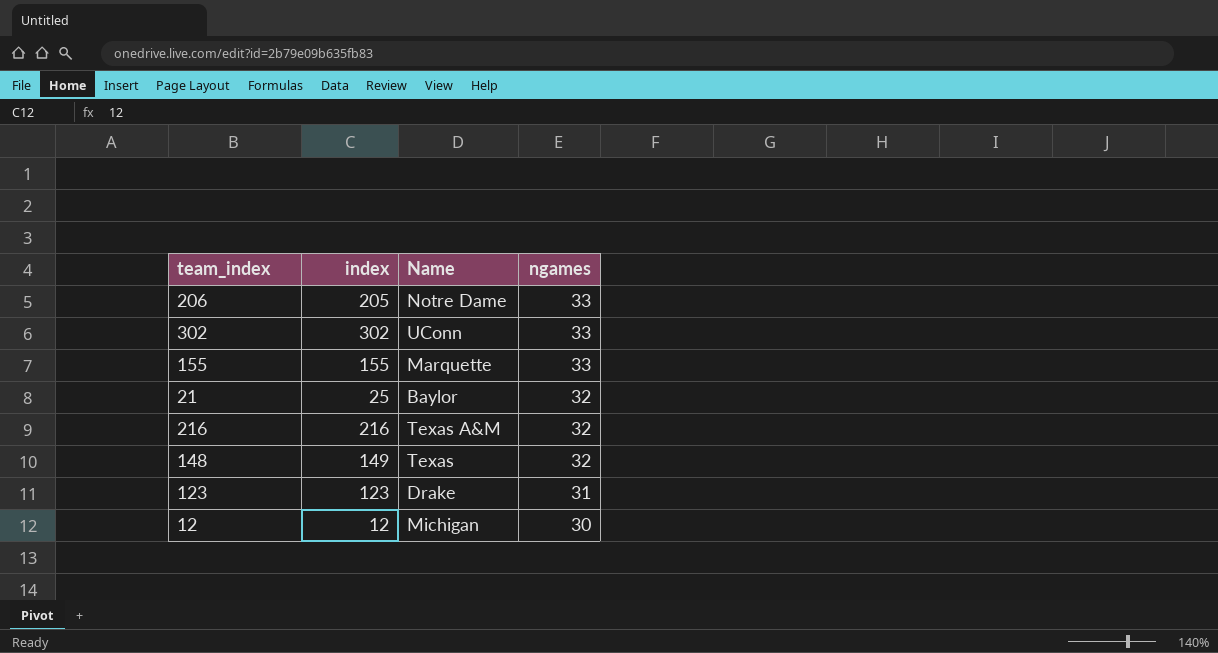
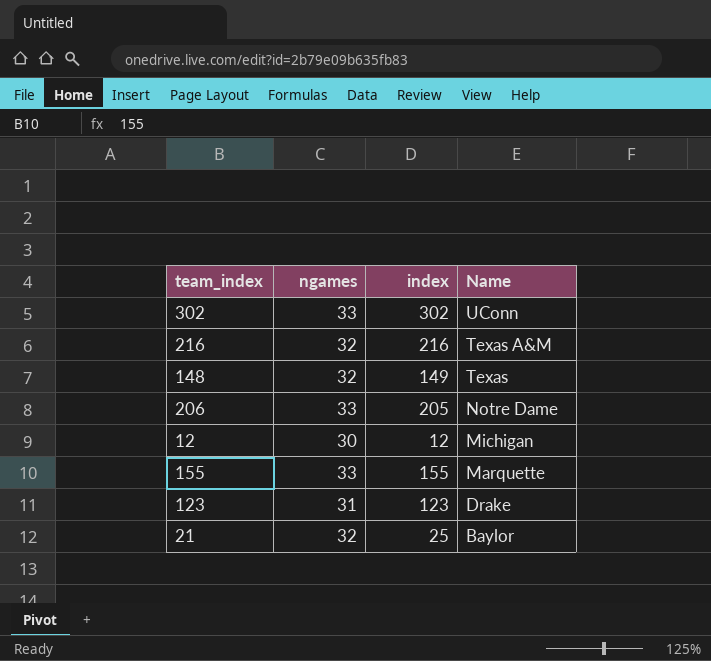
row order: ngames descending -> Name descending
column ngames | position: 4 -> 2

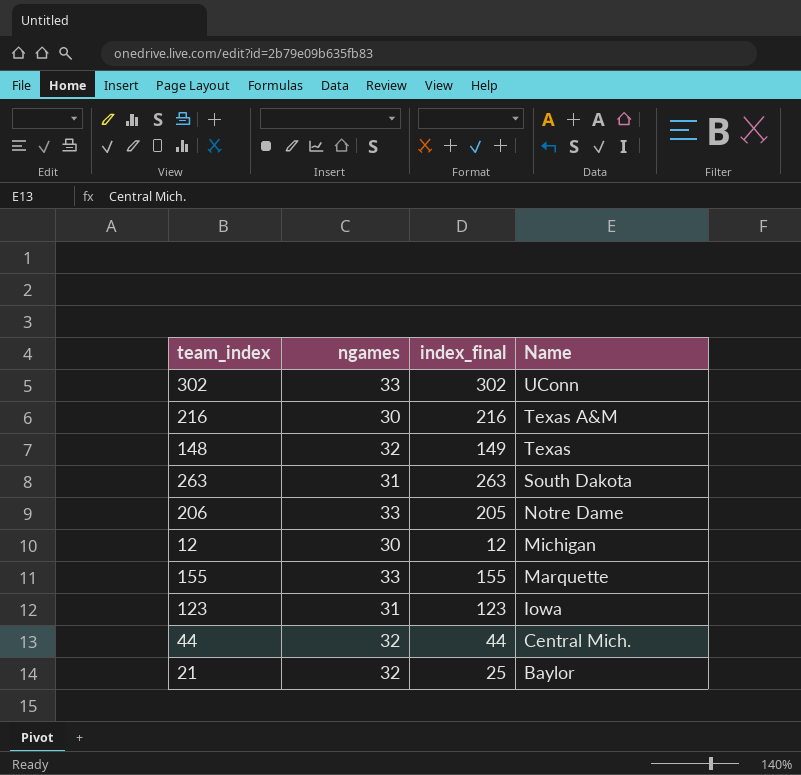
column name: index -> index_final
216 | ngames: 32 -> 30
row 263: none -> 31 | 263 | South Dakota
123 | Name: Drake -> Iowa
row 44: none -> 32 | 44 | Central Mich.

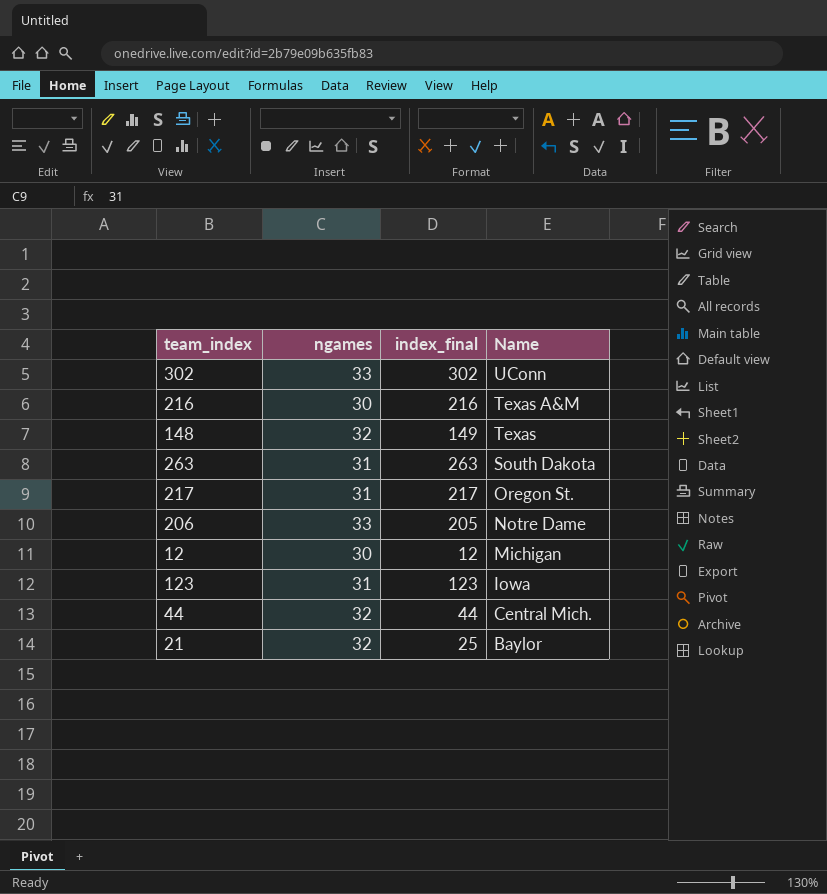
row 155: 33 | 155 | Marquette -> none
row 217: none -> 31 | 217 | Oregon St.

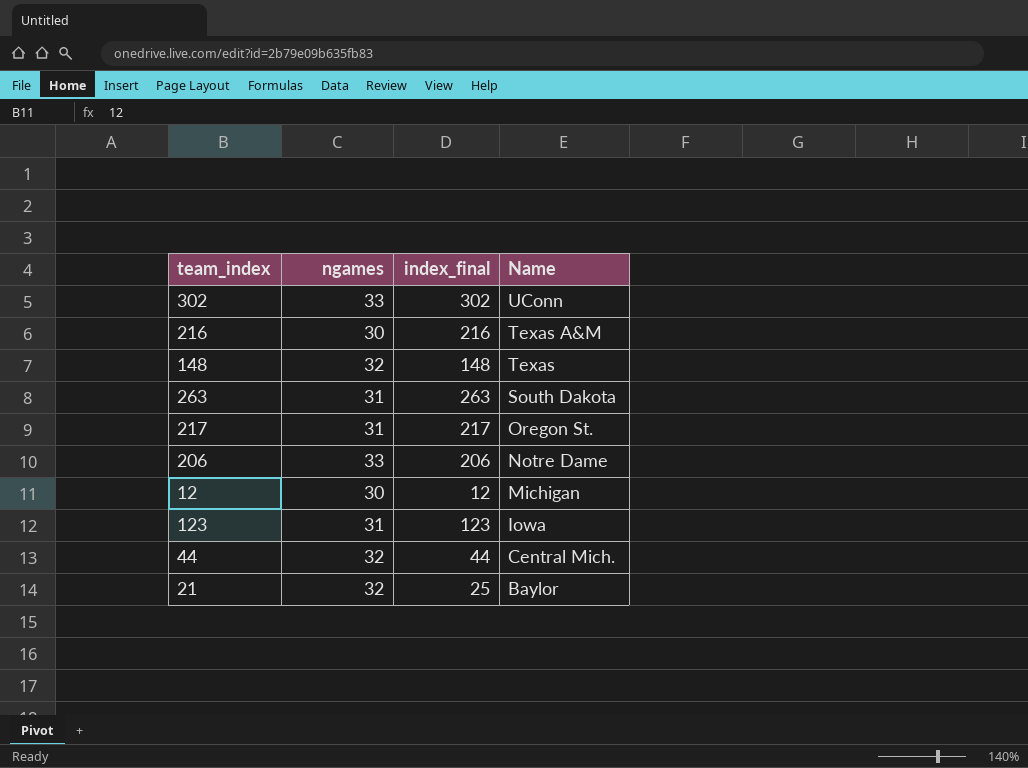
148 | index_final: 149 -> 148
206 | index_final: 205 -> 206

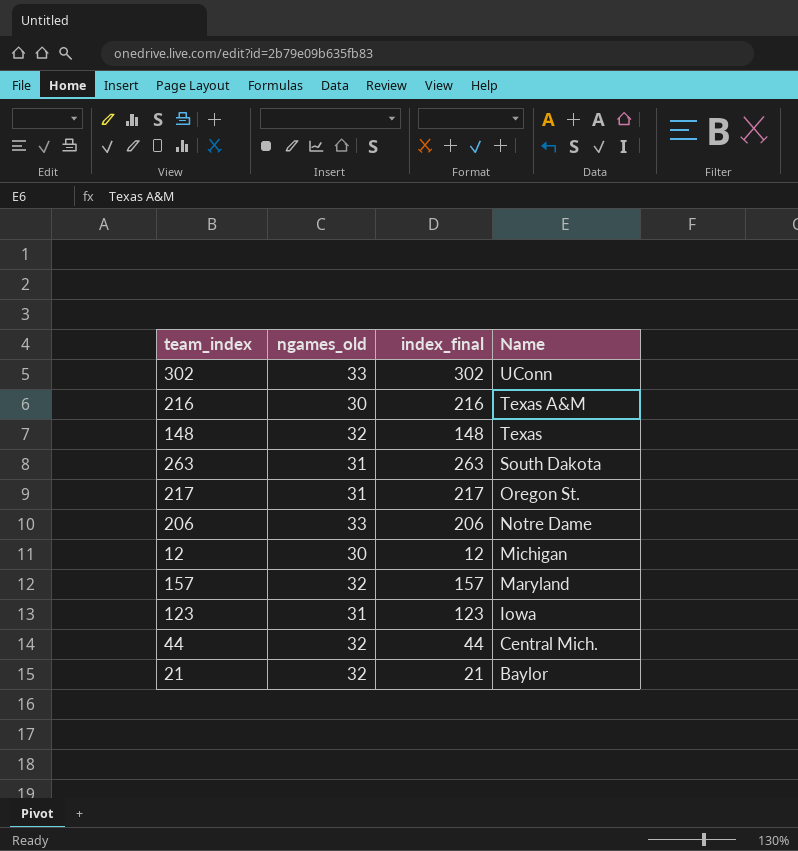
column name: ngames -> ngames_old
row 157: none -> 32 | 157 | Maryland
21 | index_final: 25 -> 21

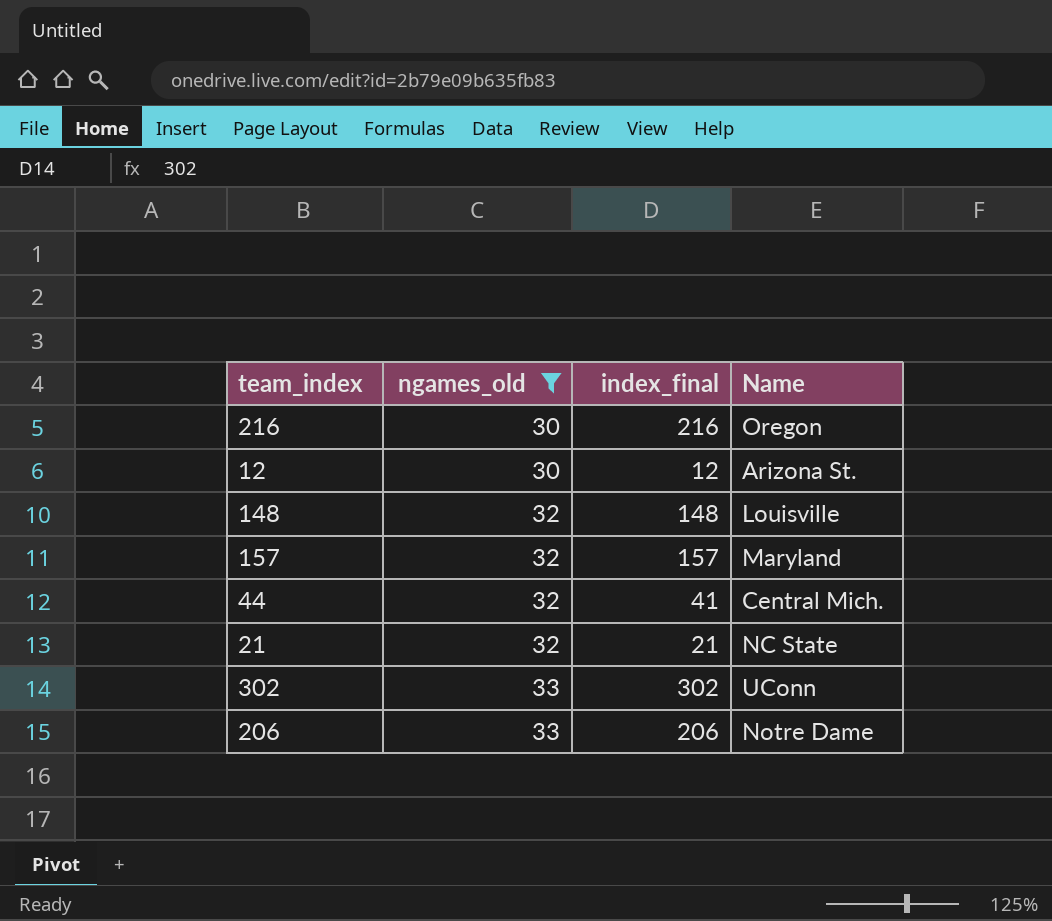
filter: none -> ngames_old != 31
row order: Name descending -> ngames_old ascending
216 | Name: Texas A&M -> Oregon
12 | Name: Michigan -> Arizona St.
148 | Name: Texas -> Louisville
44 | index_final: 44 -> 41
21 | Name: Baylor -> NC State

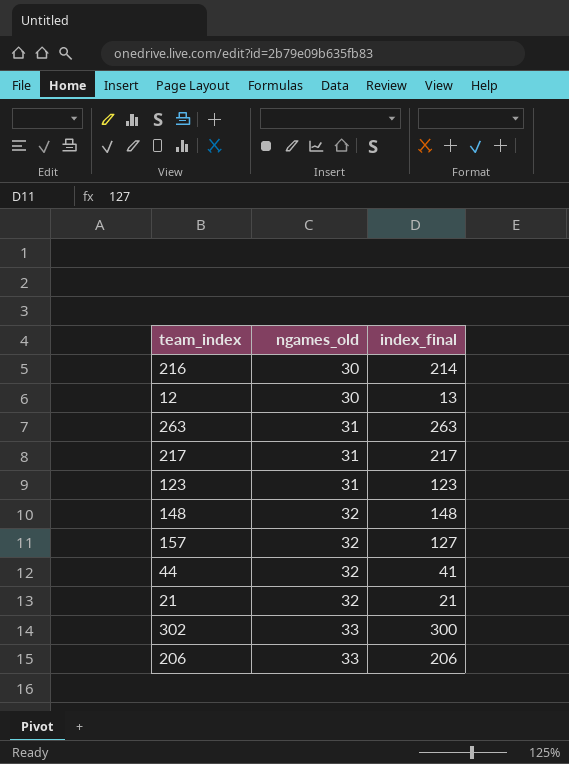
filter: ngames_old != 31 -> none
column Name | position: 4 -> none
216 | index_final: 216 -> 214
12 | index_final: 12 -> 13
157 | index_final: 157 -> 127
302 | index_final: 302 -> 300

